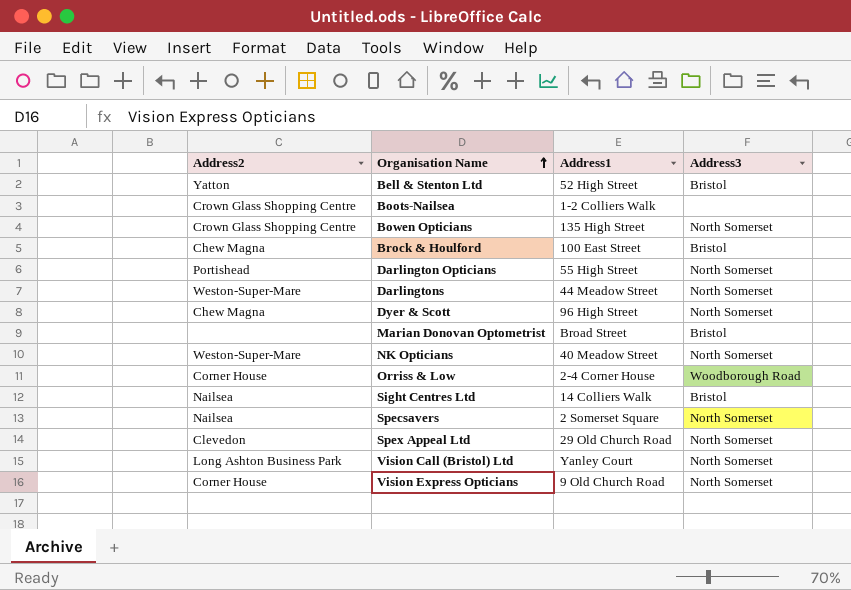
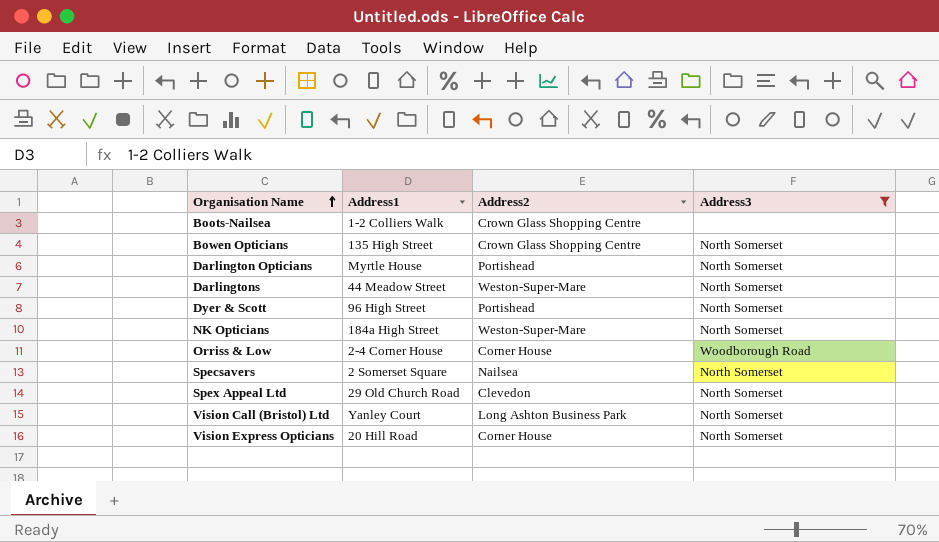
filter: none -> Address3 != Bristol
column Address2 | position: 1 -> 3
Darlington Opticians | Address1: 55 High Street -> Myrtle House
Dyer & Scott | Address2: Chew Magna -> Portishead
NK Opticians | Address1: 40 Meadow Street -> 184a High Street
Vision Express Opticians | Address1: 9 Old Church Road -> 20 Hill Road

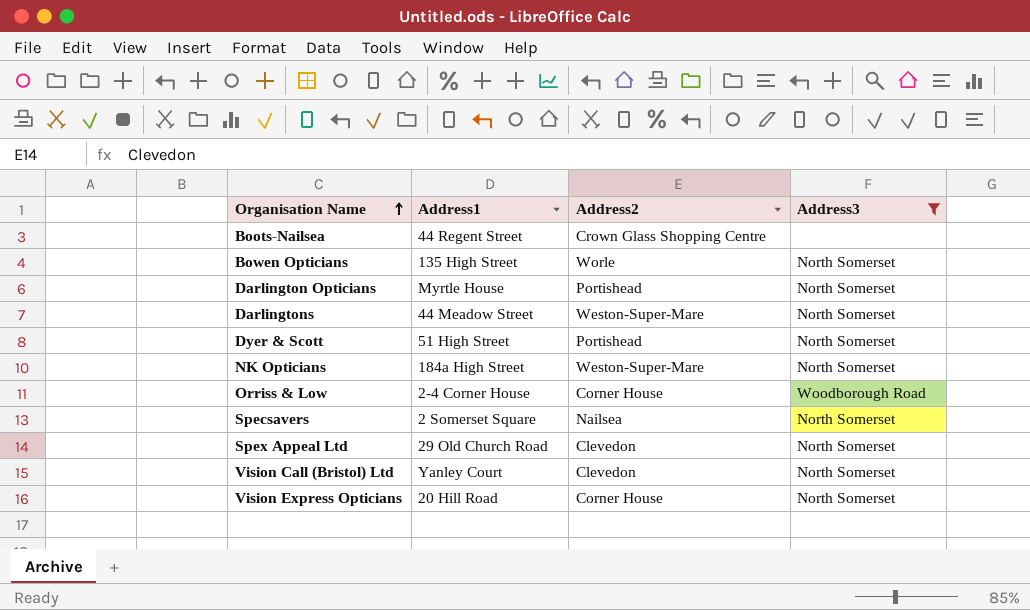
Boots-Nailsea | Address1: 1-2 Colliers Walk -> 44 Regent Street
Bowen Opticians | Address2: Crown Glass Shopping Centre -> Worle
Dyer & Scott | Address1: 96 High Street -> 51 High Street
Vision Call (Bristol) Ltd | Address2: Long Ashton Business Park -> Clevedon

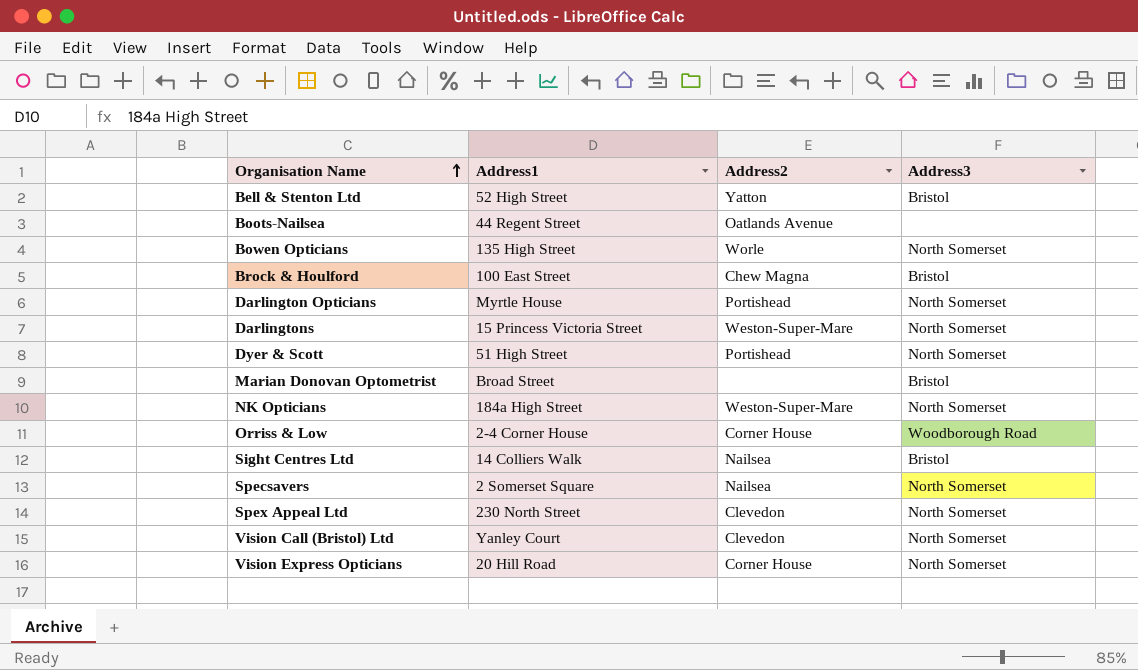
filter: Address3 != Bristol -> none
Boots-Nailsea | Address2: Crown Glass Shopping Centre -> Oatlands Avenue
Darlingtons | Address1: 44 Meadow Street -> 15 Princess Victoria Street
Spex Appeal Ltd | Address1: 29 Old Church Road -> 230 North Street

